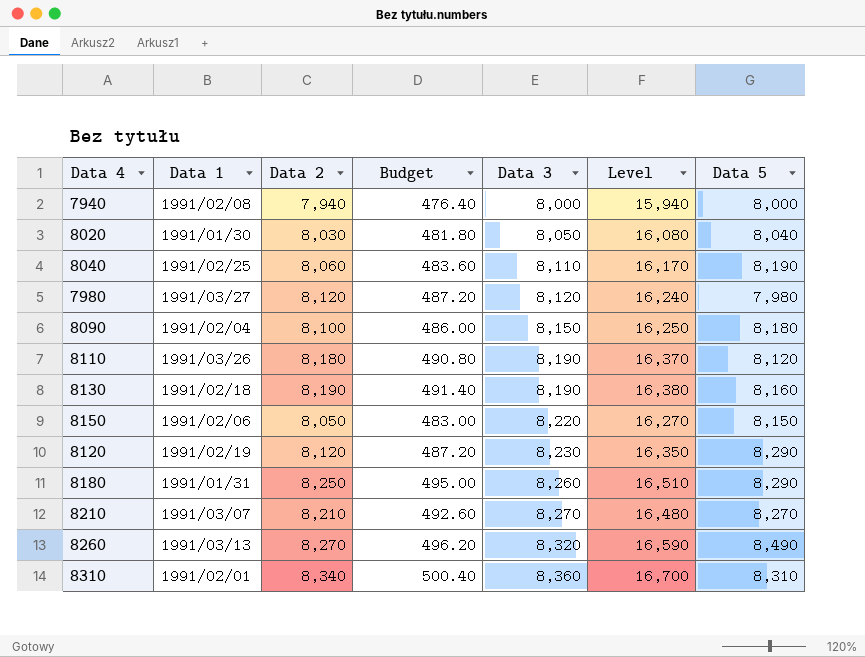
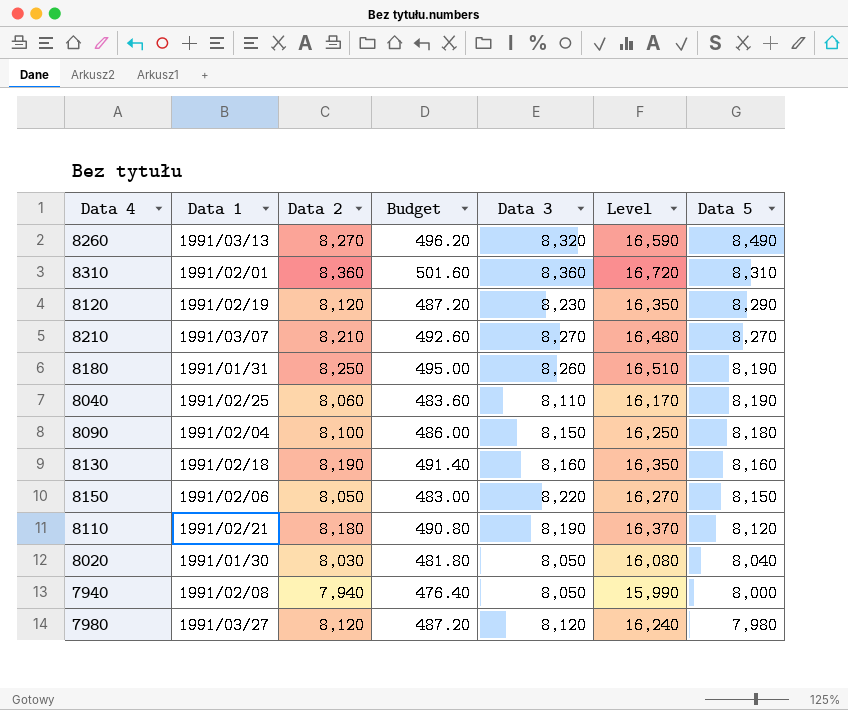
row order: Data 3 ascending -> Data 5 descending
8310 | Data 2: 8,340 -> 8,360
8310 | Budget: 500.40 -> 501.60
8310 | Level: 16,700 -> 16,720
8180 | Data 5: 8,290 -> 8,190
8130 | Data 3: 8,190 -> 8,160
8130 | Level: 16,380 -> 16,350
8110 | Data 1: 1991/03/26 -> 1991/02/21
7940 | Data 3: 8,000 -> 8,050
7940 | Level: 15,940 -> 15,990

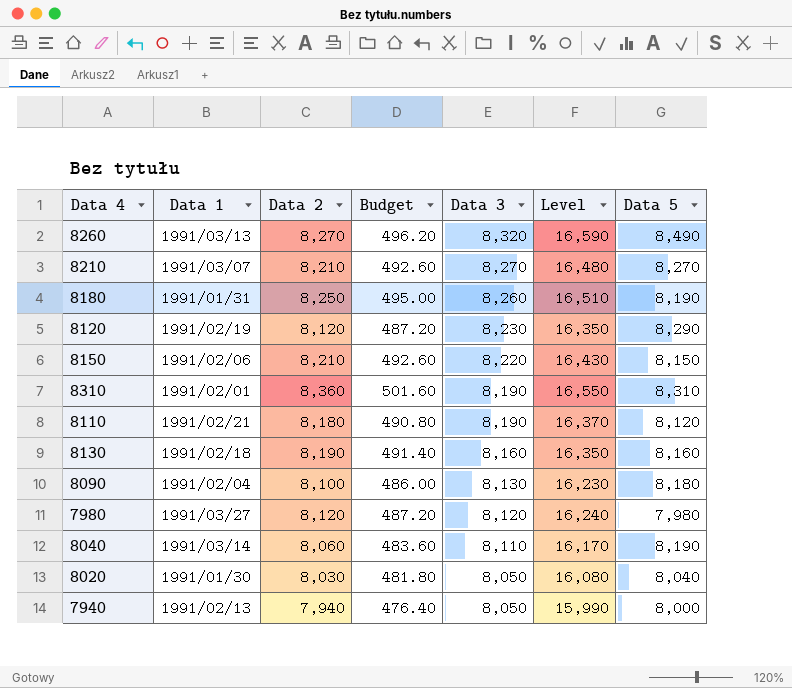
row order: Data 5 descending -> Data 3 descending
8150 | Data 2: 8,050 -> 8,210
8150 | Budget: 483.00 -> 492.60
8150 | Level: 16,270 -> 16,430
8310 | Data 3: 8,360 -> 8,190
8310 | Level: 16,720 -> 16,550
8090 | Data 3: 8,150 -> 8,130
8090 | Level: 16,250 -> 16,230
8040 | Data 1: 1991/02/25 -> 1991/03/14
7940 | Data 1: 1991/02/08 -> 1991/02/13

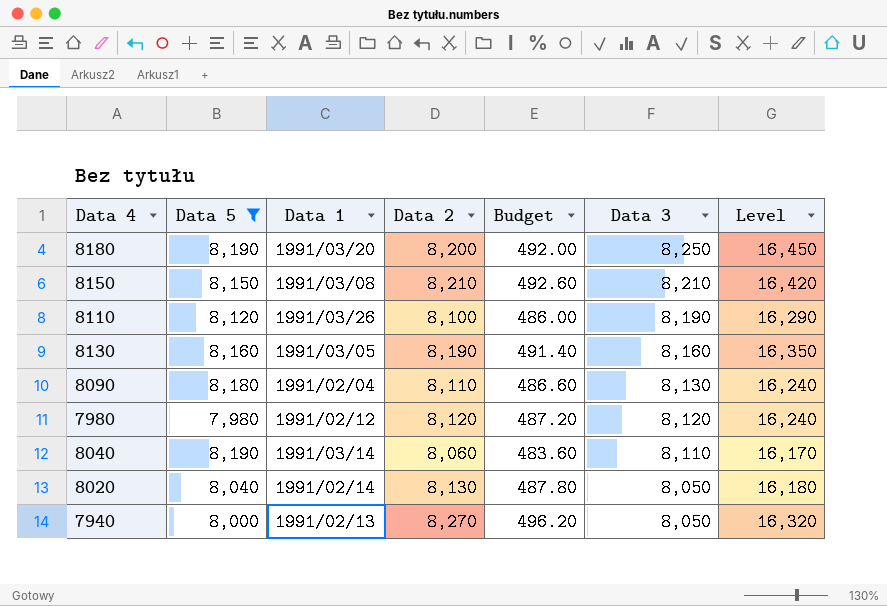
filter: none -> Data 5 <= 8,190
column Data 5 | position: 7 -> 2
8180 | Data 1: 1991/01/31 -> 1991/03/20
8180 | Data 2: 8,250 -> 8,200
8180 | Budget: 495.00 -> 492.00
8180 | Data 3: 8,260 -> 8,250
8180 | Level: 16,510 -> 16,450
8150 | Data 1: 1991/02/06 -> 1991/03/08
8150 | Data 3: 8,220 -> 8,210
8150 | Level: 16,430 -> 16,420
8110 | Data 1: 1991/02/21 -> 1991/03/26
8110 | Data 2: 8,180 -> 8,100
8110 | Budget: 490.80 -> 486.00
8110 | Level: 16,370 -> 16,290
8130 | Data 1: 1991/02/18 -> 1991/03/05
8090 | Data 2: 8,100 -> 8,110
8090 | Budget: 486.00 -> 486.60
8090 | Level: 16,230 -> 16,240
7980 | Data 1: 1991/03/27 -> 1991/02/12
8020 | Data 1: 1991/01/30 -> 1991/02/14
8020 | Data 2: 8,030 -> 8,130
8020 | Budget: 481.80 -> 487.80
8020 | Level: 16,080 -> 16,180
7940 | Data 2: 7,940 -> 8,270
7940 | Budget: 476.40 -> 496.20
7940 | Level: 15,990 -> 16,320

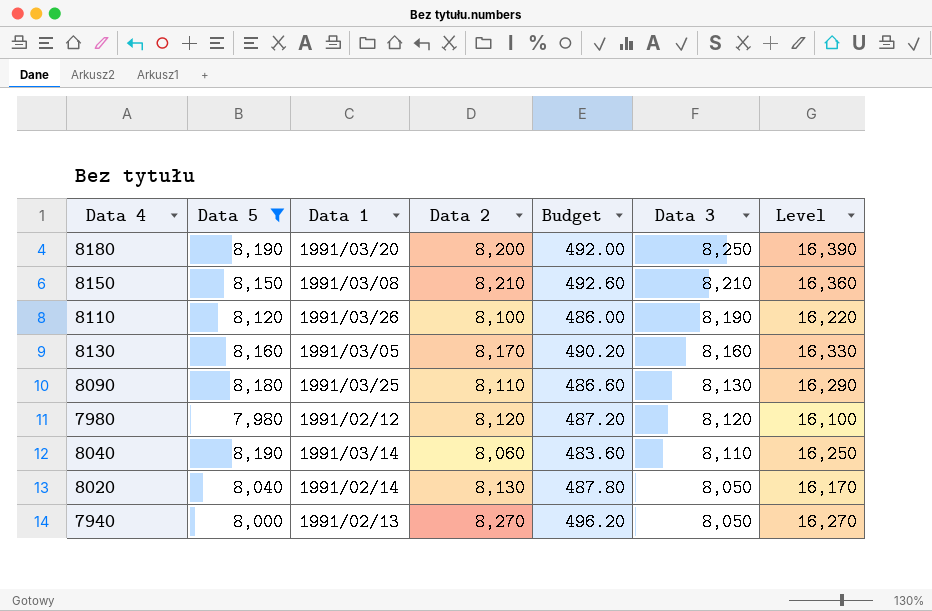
column Level | formula: [Data 2] + [Data 3] -> [Data 5] + [Data 2]
8130 | Data 2: 8,190 -> 8,170
8130 | Budget: 491.40 -> 490.20
8090 | Data 1: 1991/02/04 -> 1991/03/25

